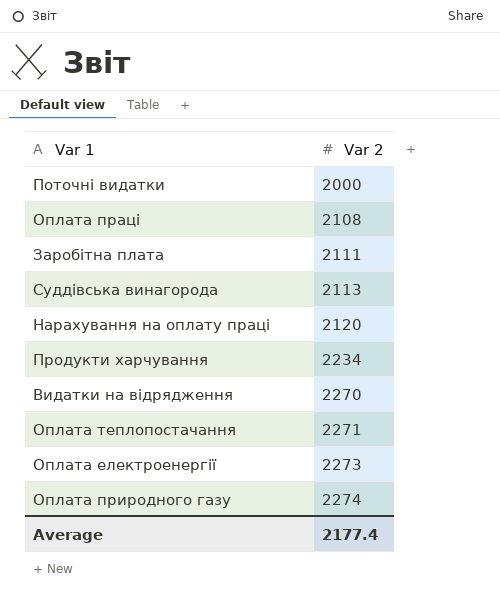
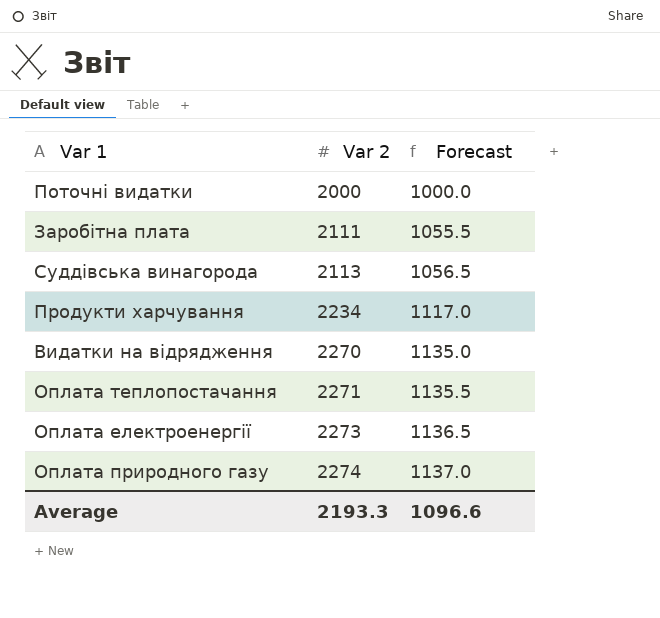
column Forecast | formula: none -> [Var 2] * 0.5
row Оплата праці: 2108 -> none
row Нарахування на оплату праці: 2120 -> none
Average | Var 2: 2177.4 -> 2193.3

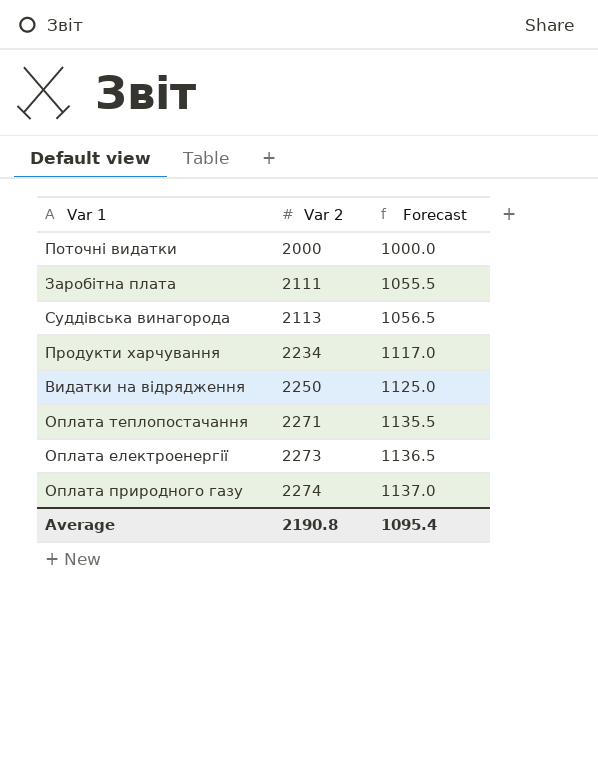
Видатки на відрядження | Var 2: 2270 -> 2250
Видатки на відрядження | Forecast: 1135.0 -> 1125.0
Average | Var 2: 2193.3 -> 2190.8
Average | Forecast: 1096.6 -> 1095.4

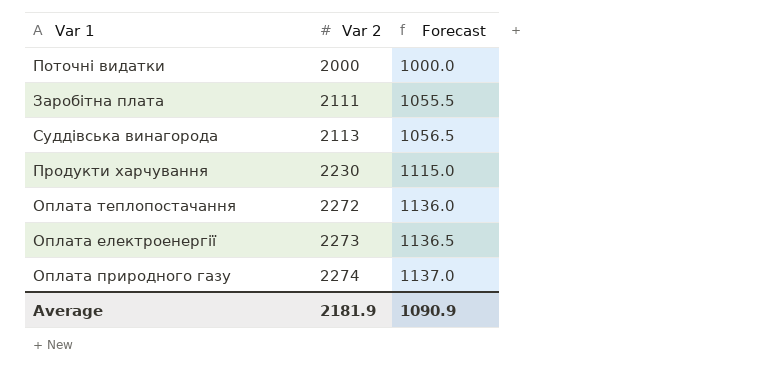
row Видатки на відрядження: 2250 | 1125.0 -> none
Продукти харчування | Var 2: 2234 -> 2230
Продукти харчування | Forecast: 1117.0 -> 1115.0
Оплата теплопостачання | Var 2: 2271 -> 2272
Оплата теплопостачання | Forecast: 1135.5 -> 1136.0
Average | Var 2: 2190.8 -> 2181.9
Average | Forecast: 1095.4 -> 1090.9

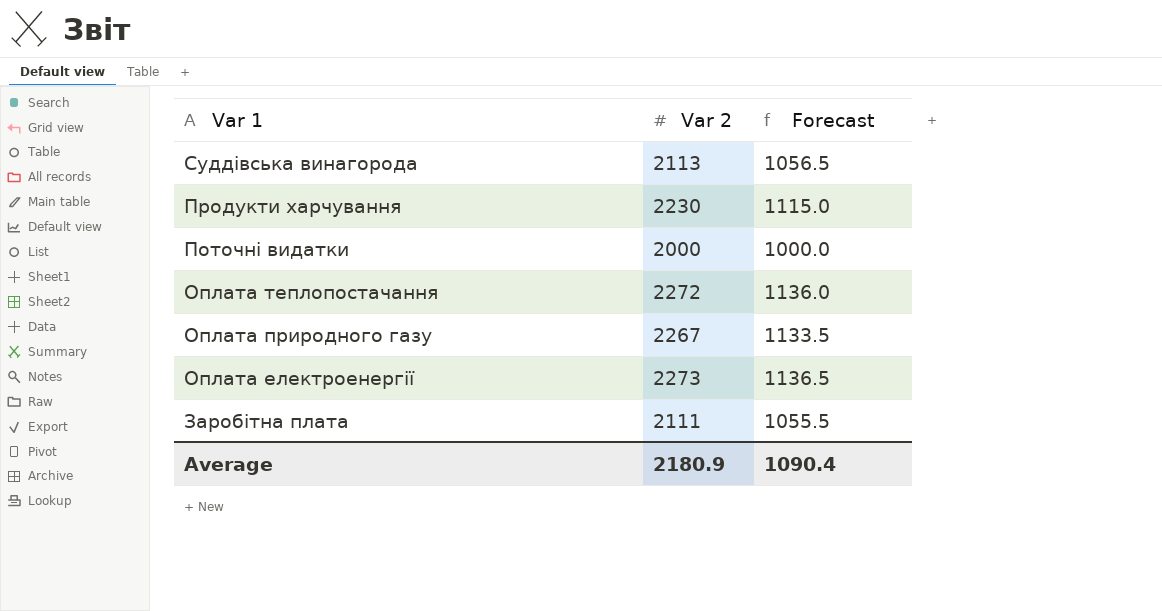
row order: Var 2 ascending -> Var 1 descending
Оплата природного газу | Var 2: 2274 -> 2267
Оплата природного газу | Forecast: 1137.0 -> 1133.5
Average | Var 2: 2181.9 -> 2180.9
Average | Forecast: 1090.9 -> 1090.4

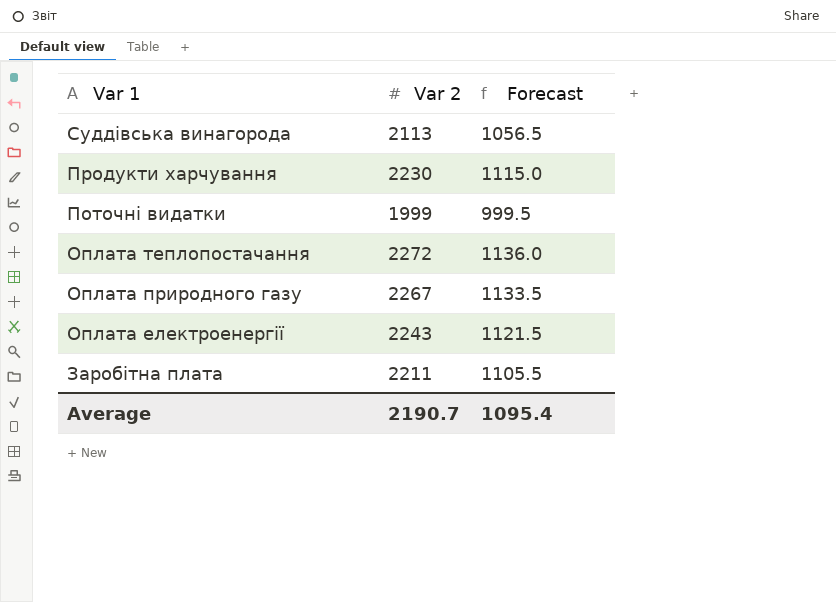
Поточні видатки | Var 2: 2000 -> 1999
Поточні видатки | Forecast: 1000.0 -> 999.5
Оплата електроенергії | Var 2: 2273 -> 2243
Оплата електроенергії | Forecast: 1136.5 -> 1121.5
Заробітна плата | Var 2: 2111 -> 2211
Заробітна плата | Forecast: 1055.5 -> 1105.5
Average | Var 2: 2180.9 -> 2190.7
Average | Forecast: 1090.4 -> 1095.4

